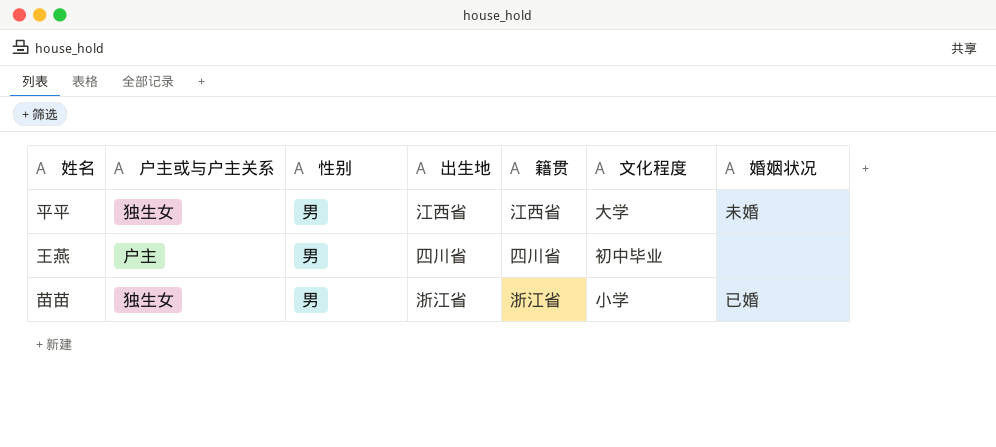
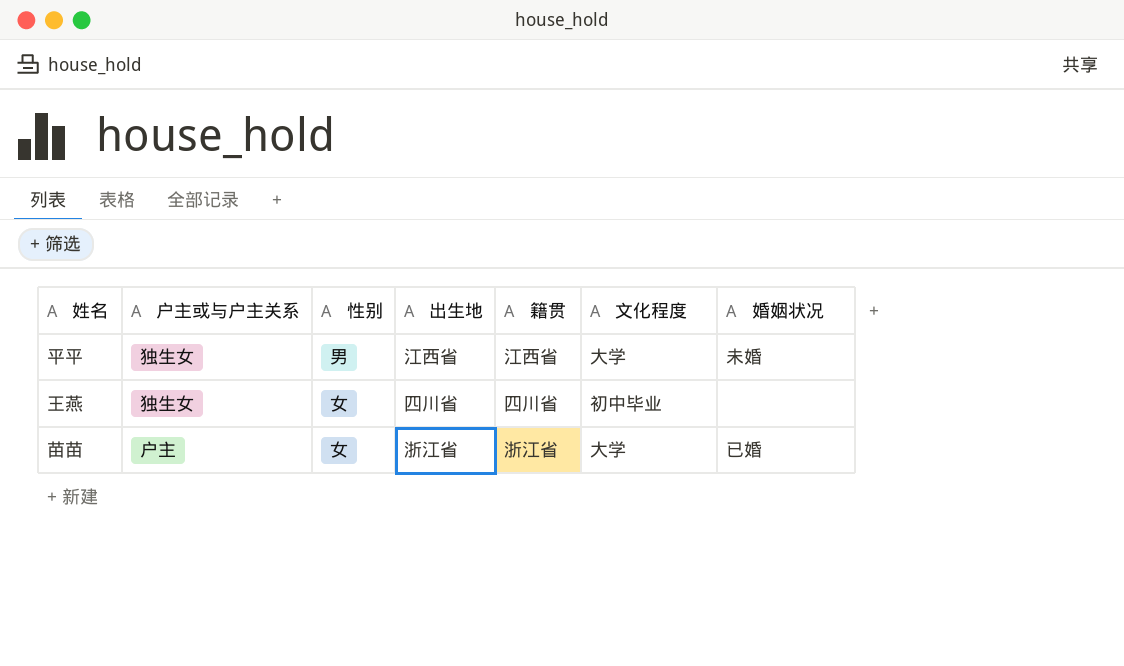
王燕 | 户主或与户主关系: 户主 -> 独生女
王燕 | 性别: 男 -> 女
苗苗 | 户主或与户主关系: 独生女 -> 户主
苗苗 | 性别: 男 -> 女
苗苗 | 文化程度: 小学 -> 大学

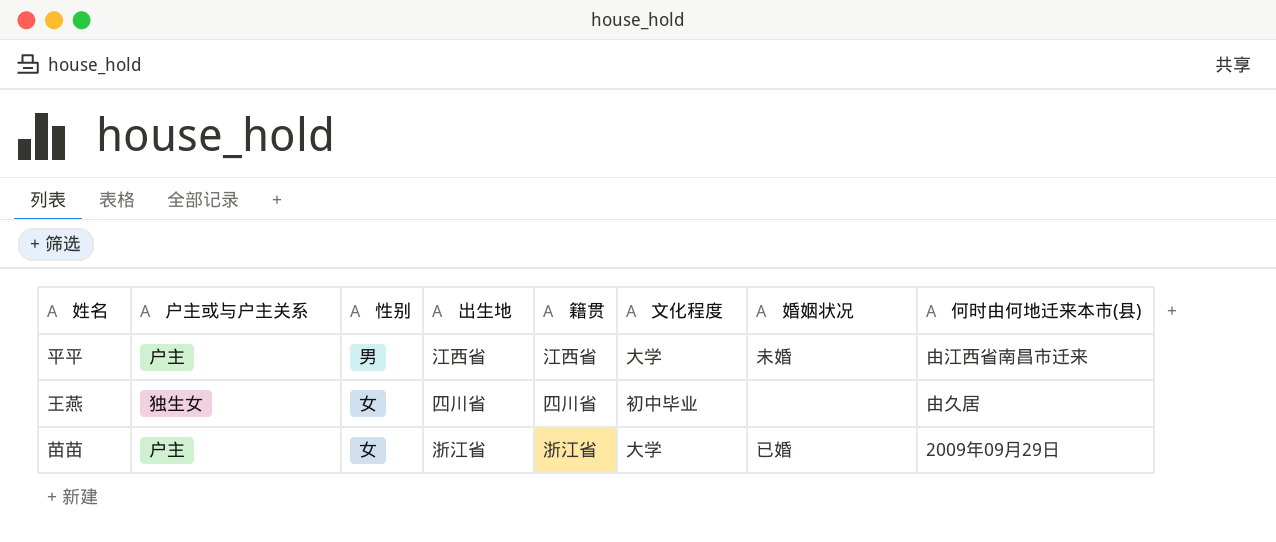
column 何时由何地迁来本市(县) | position: none -> 8
平平 | 户主或与户主关系: 独生女 -> 户主

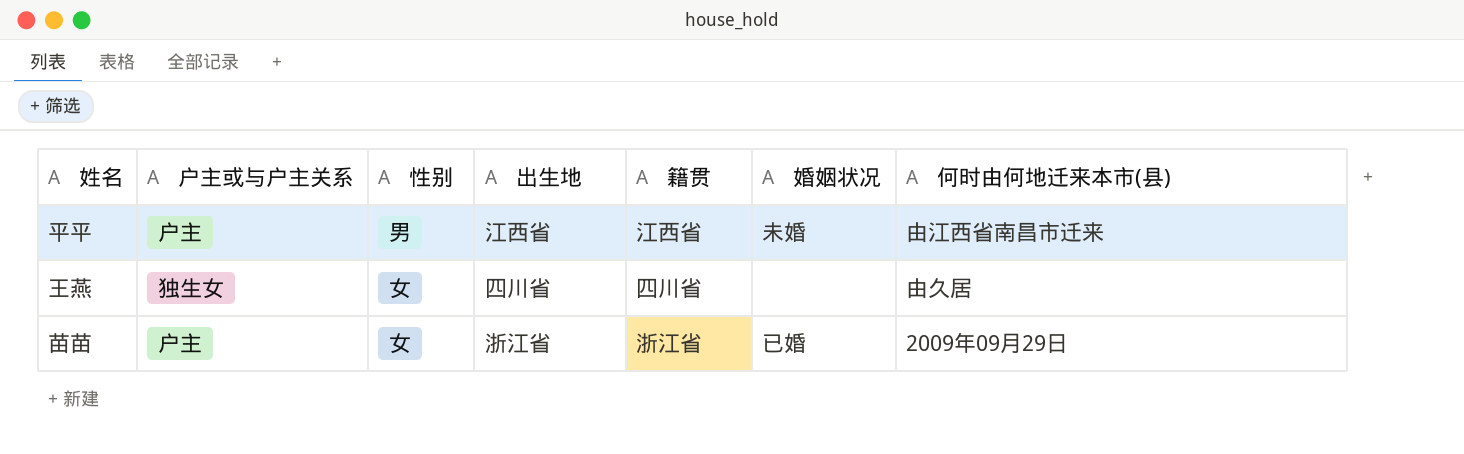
column 文化程度 | position: 6 -> none

